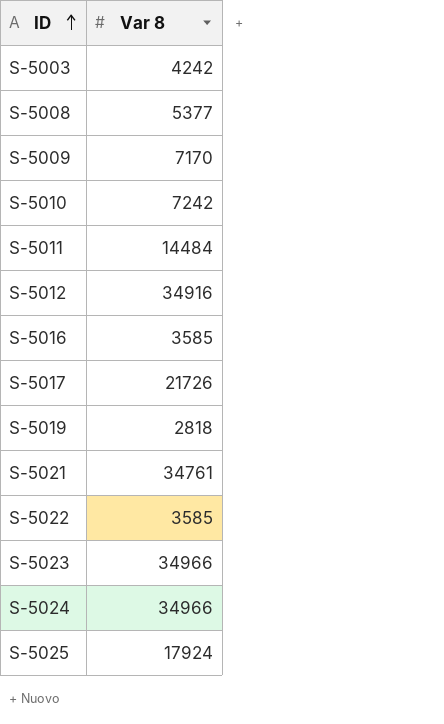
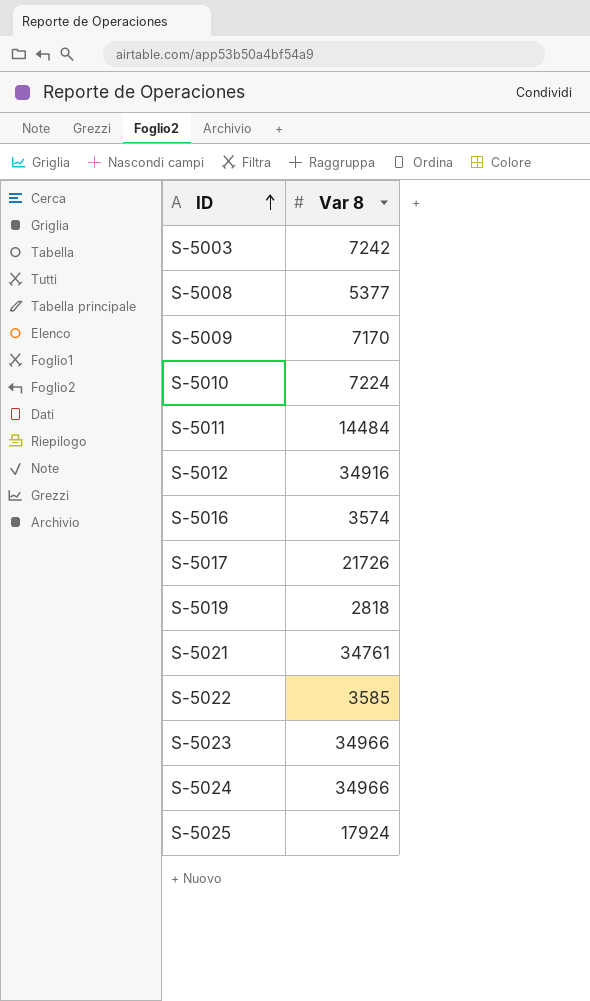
S-5003 | Var 8: 4242 -> 7242
S-5010 | Var 8: 7242 -> 7224
S-5016 | Var 8: 3585 -> 3574

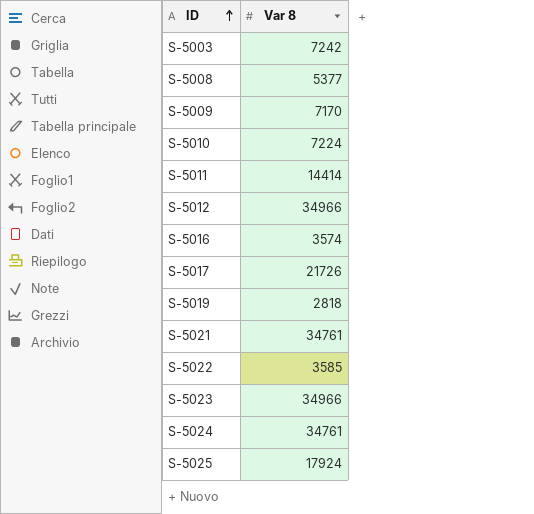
S-5011 | Var 8: 14484 -> 14414
S-5012 | Var 8: 34916 -> 34966
S-5024 | Var 8: 34966 -> 34761

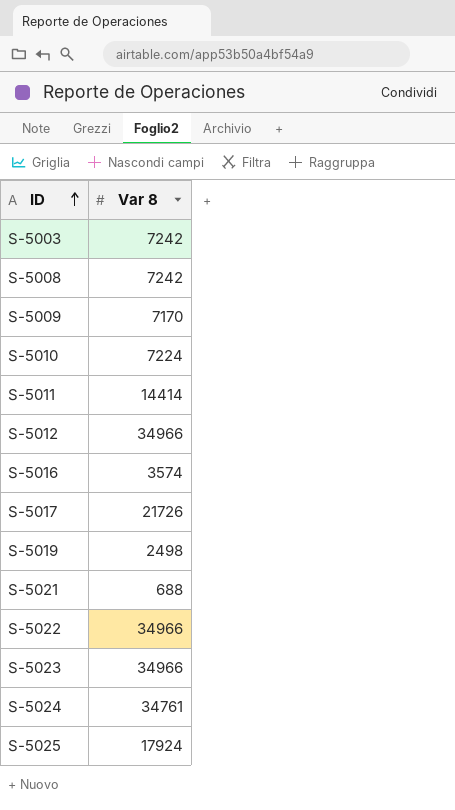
S-5008 | Var 8: 5377 -> 7242
S-5019 | Var 8: 2818 -> 2498
S-5021 | Var 8: 34761 -> 688
S-5022 | Var 8: 3585 -> 34966

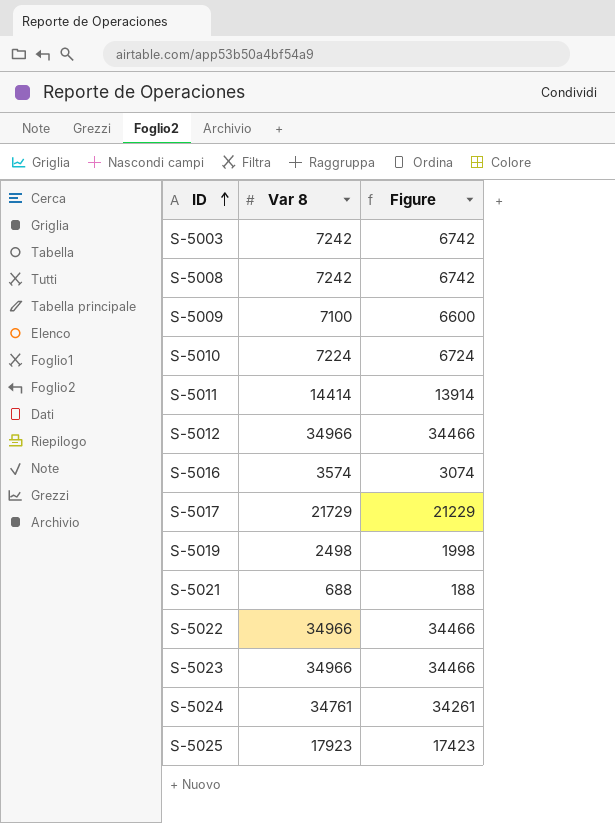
column Figure | formula: none -> [Var 8] - 500
S-5009 | Var 8: 7170 -> 7100
S-5017 | Var 8: 21726 -> 21729
S-5025 | Var 8: 17924 -> 17923

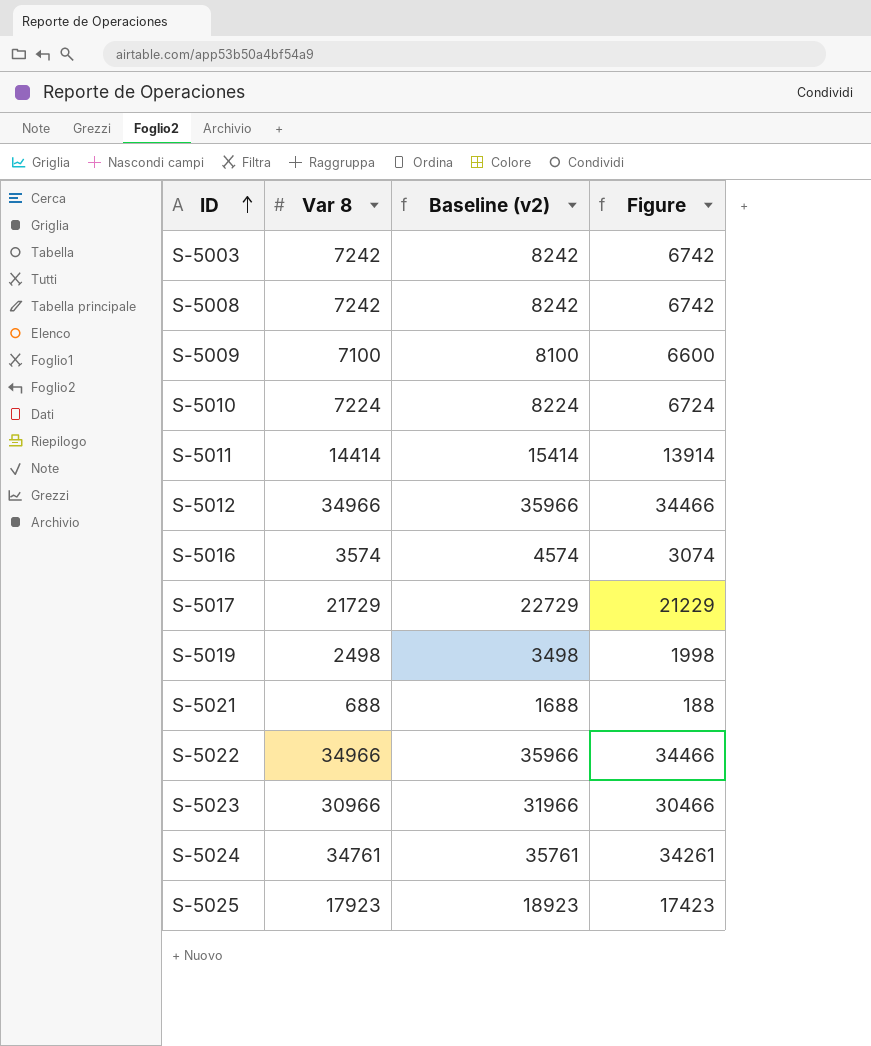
column Baseline (v2) | formula: none -> [Var 8] + 1000
S-5023 | Var 8: 34966 -> 30966
S-5023 | Figure: 34466 -> 30466

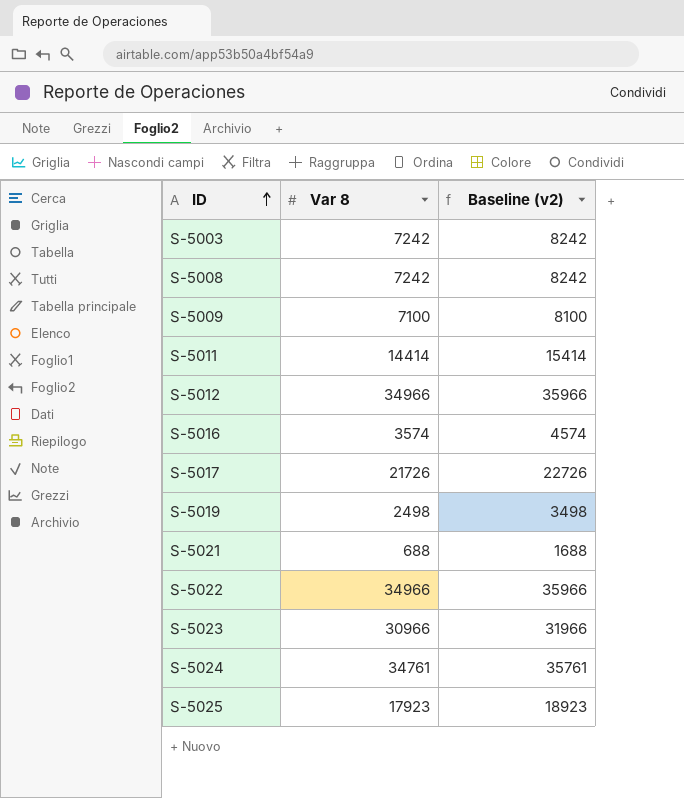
column Figure | formula: [Var 8] - 500 -> none
row S-5010: 7224 | 8224 | 6724 -> none
S-5017 | Var 8: 21729 -> 21726
S-5017 | Baseline (v2): 22729 -> 22726

